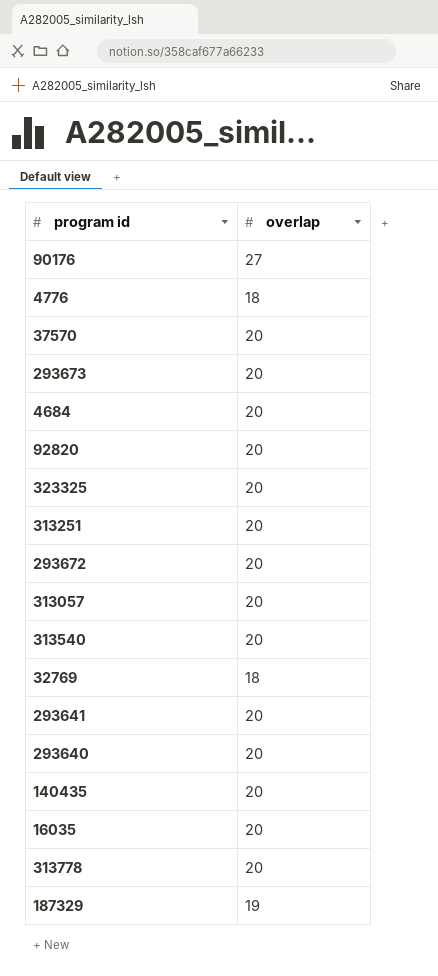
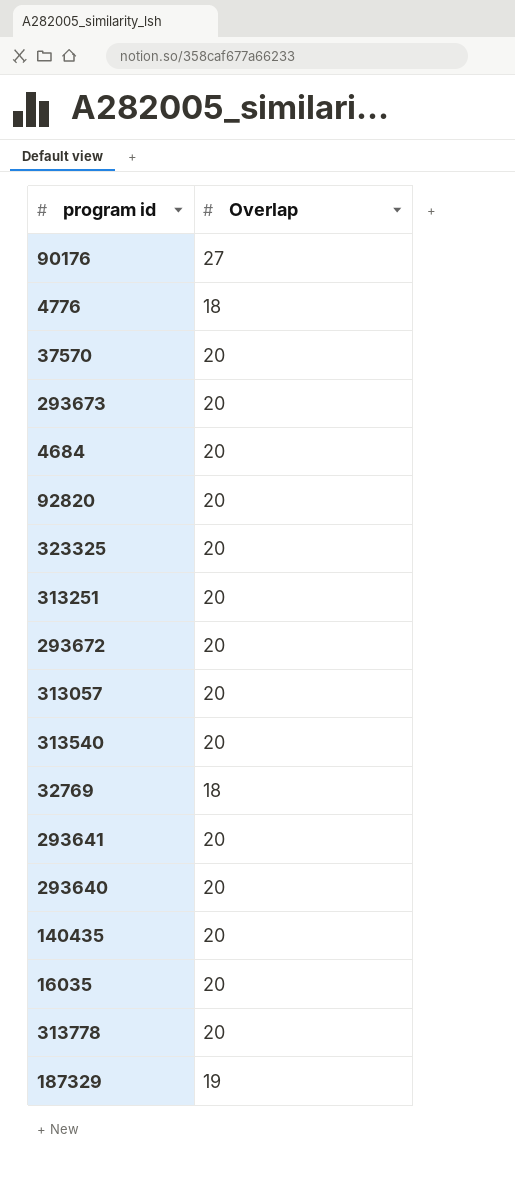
column name: overlap -> Overlap

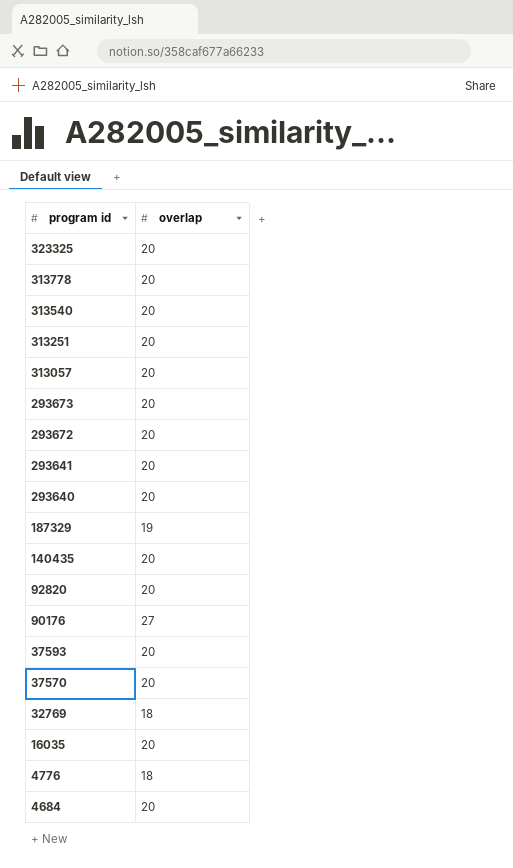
row order: none -> program id descending
column name: Overlap -> overlap
row 37593: none -> 20

